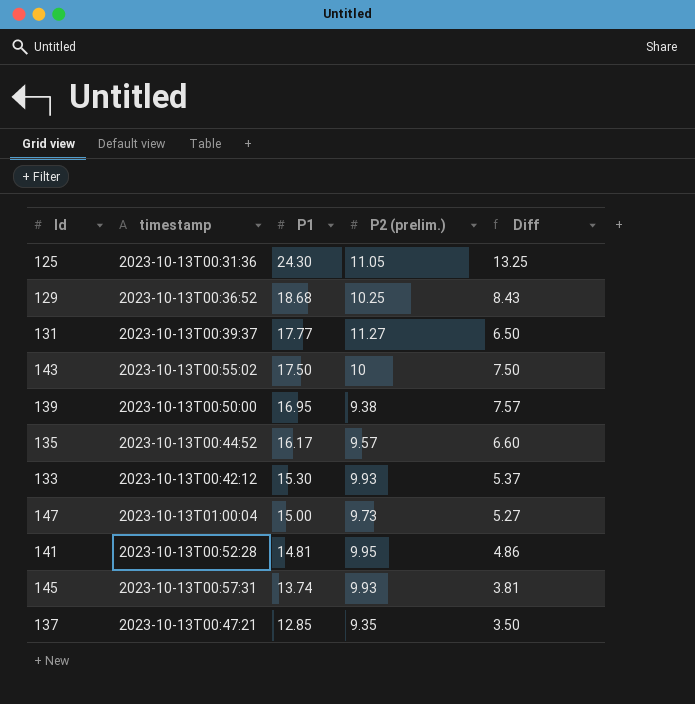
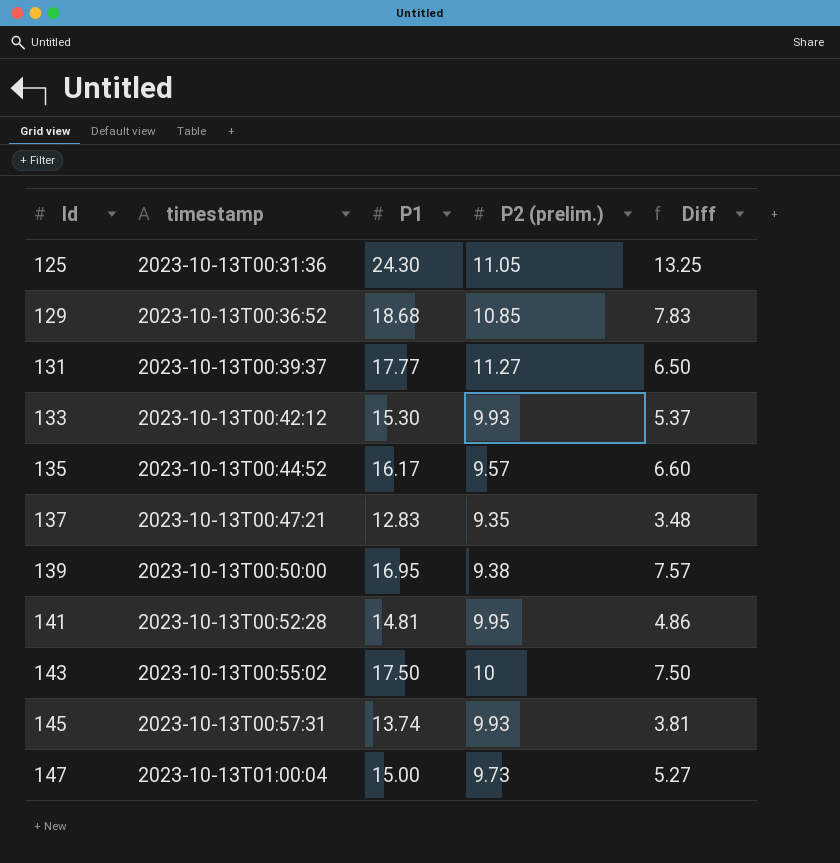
row order: P1 descending -> Id ascending
129 | P2 (prelim.): 10.25 -> 10.85
129 | Diff: 8.43 -> 7.83
137 | P1: 12.85 -> 12.83
137 | Diff: 3.50 -> 3.48

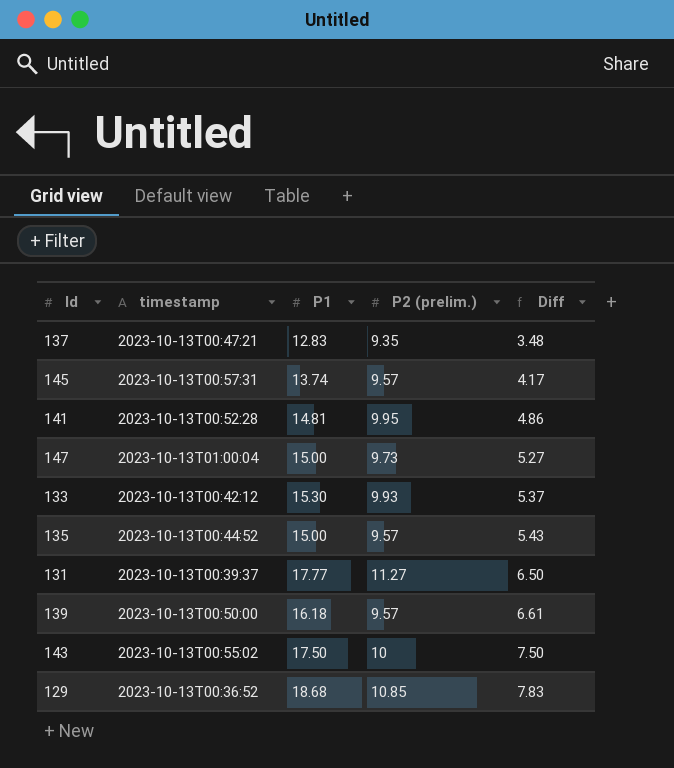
row order: Id ascending -> Diff ascending
row 125: 2023-10-13T00:31:36 | 24.30 | 11.05 | 13.25 -> none
145 | P2 (prelim.): 9.93 -> 9.57
145 | Diff: 3.81 -> 4.17
135 | P1: 16.17 -> 15.00
135 | Diff: 6.60 -> 5.43
139 | P1: 16.95 -> 16.18
139 | P2 (prelim.): 9.38 -> 9.57
139 | Diff: 7.57 -> 6.61

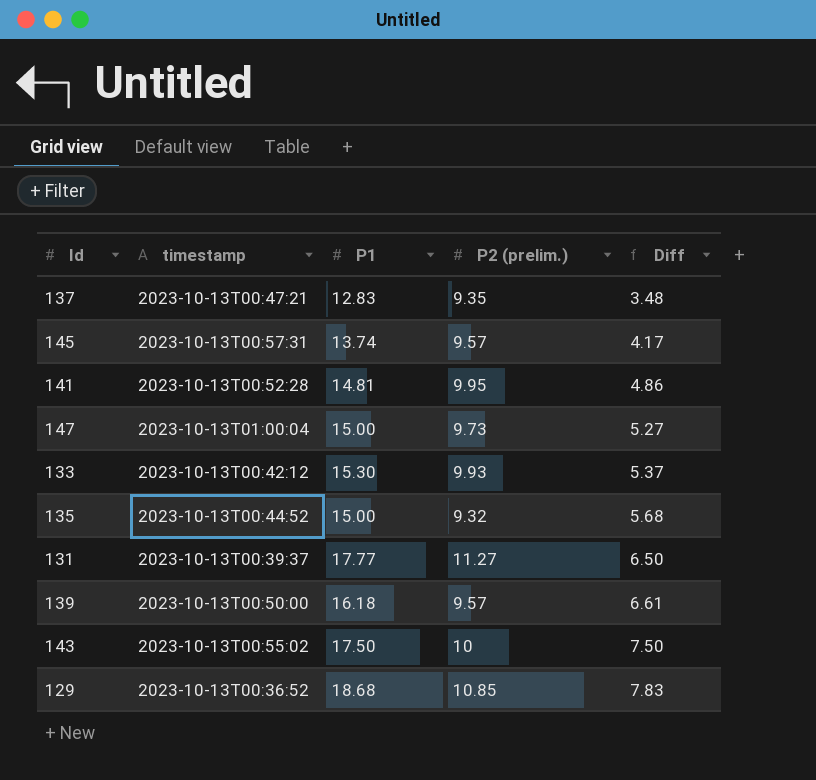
135 | P2 (prelim.): 9.57 -> 9.32
135 | Diff: 5.43 -> 5.68

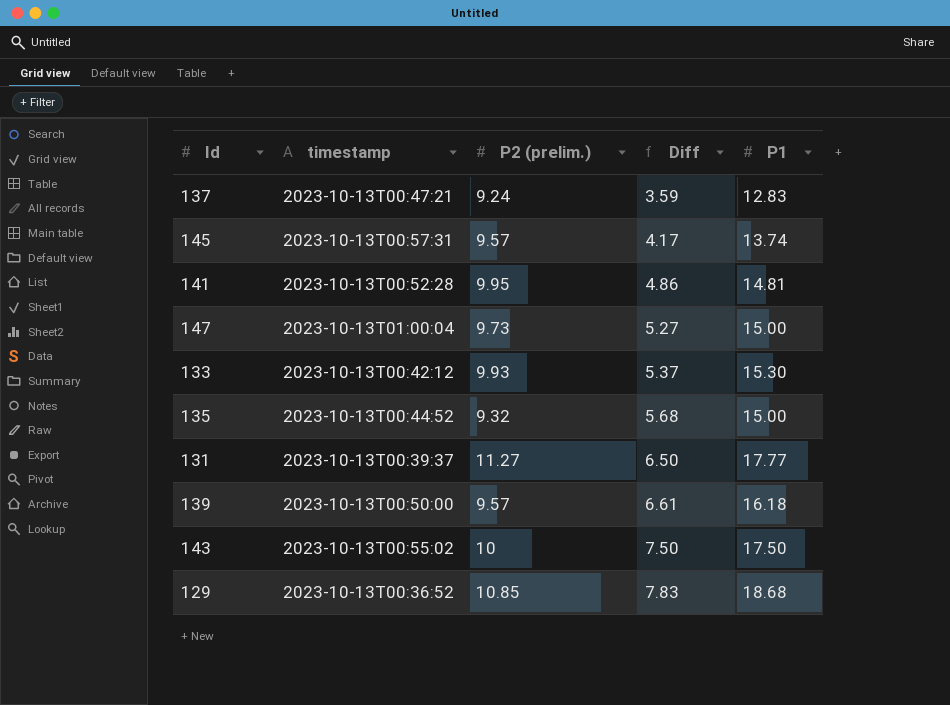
column P1 | position: 3 -> 5
137 | P2 (prelim.): 9.35 -> 9.24
137 | Diff: 3.48 -> 3.59

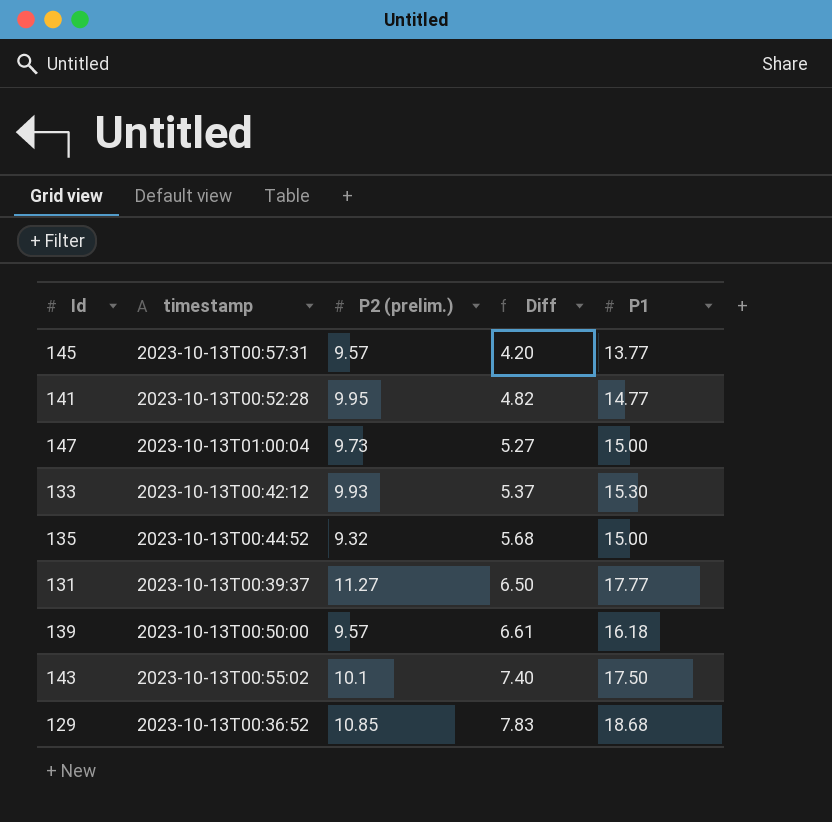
row 137: 2023-10-13T00:47:21 | 9.24 | 3.59 | 12.83 -> none
145 | Diff: 4.17 -> 4.20
145 | P1: 13.74 -> 13.77
141 | Diff: 4.86 -> 4.82
141 | P1: 14.81 -> 14.77
143 | P2 (prelim.): 10 -> 10.1
143 | Diff: 7.50 -> 7.40

